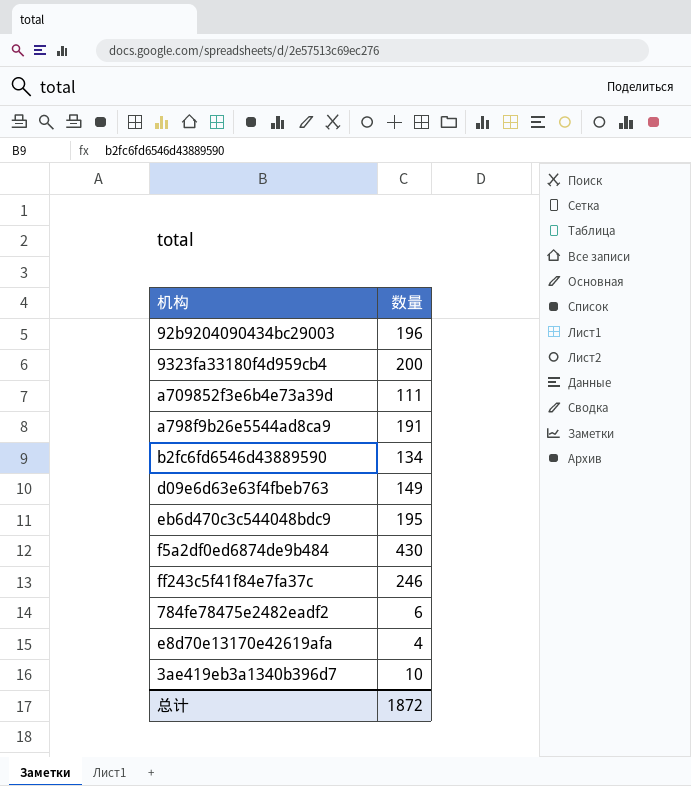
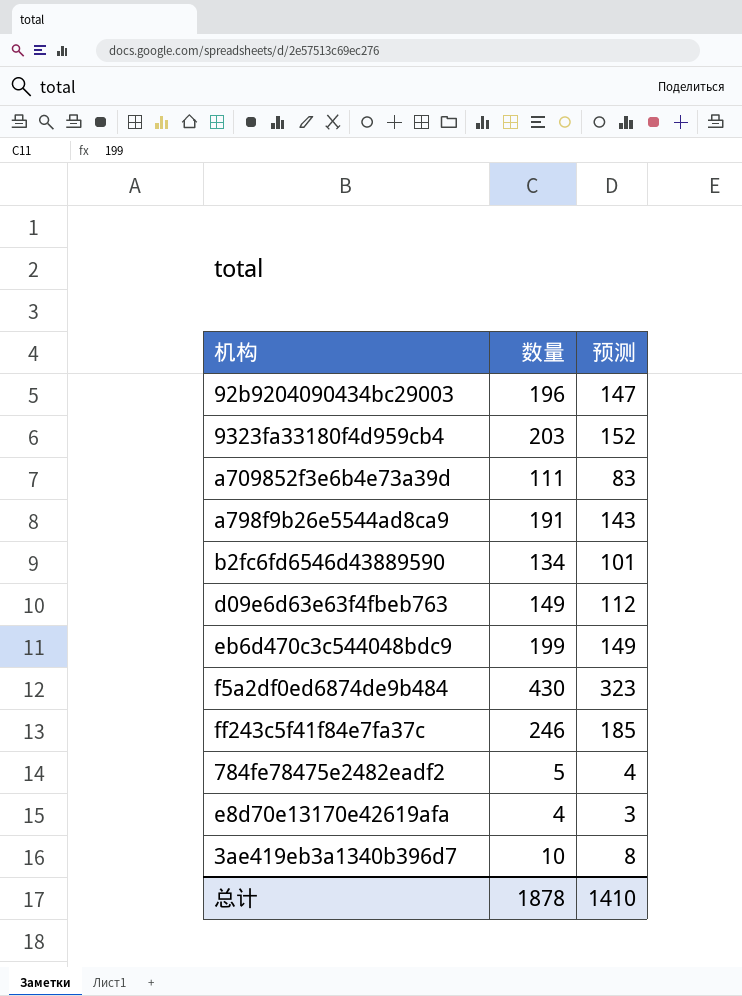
column 预测 | formula: none -> [数量] * 0.75
9323fa33180f4d959cb4 | 数量: 200 -> 203
eb6d470c3c544048bdc9 | 数量: 195 -> 199
784fe78475e2482eadf2 | 数量: 6 -> 5
总计 | 数量: 1872 -> 1878

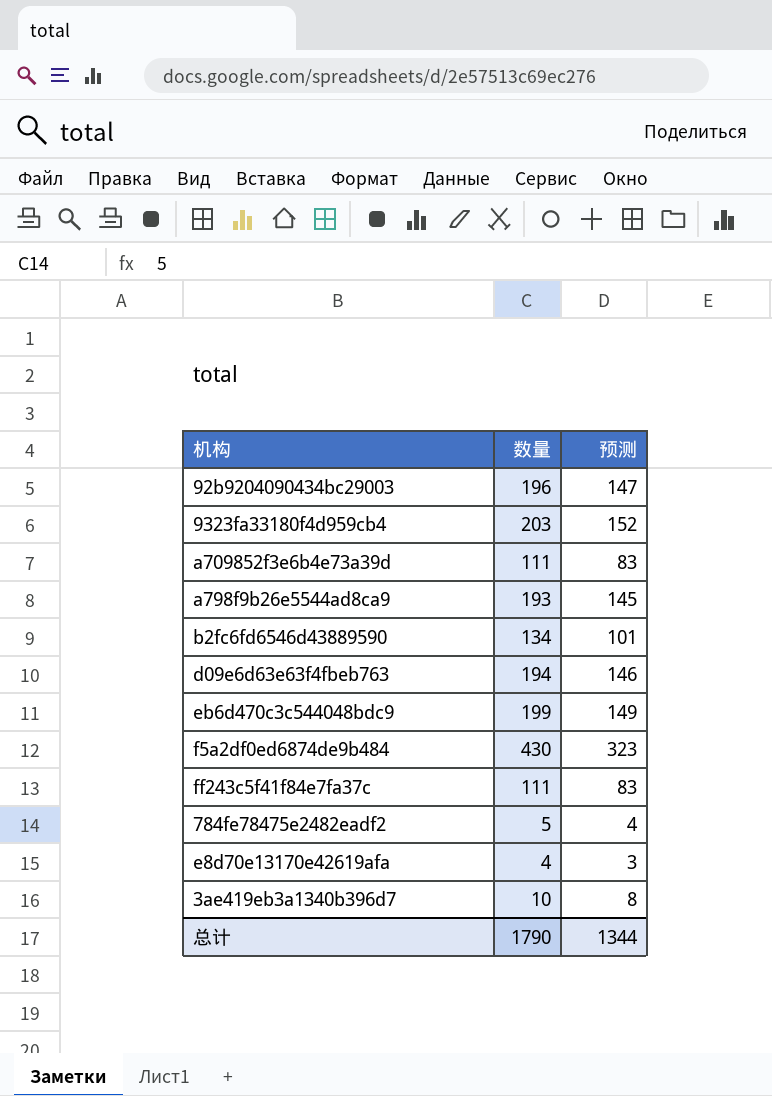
a798f9b26e5544ad8ca9 | 数量: 191 -> 193
a798f9b26e5544ad8ca9 | 预测: 143 -> 145
d09e6d63e63f4fbeb763 | 数量: 149 -> 194
d09e6d63e63f4fbeb763 | 预测: 112 -> 146
ff243c5f41f84e7fa37c | 数量: 246 -> 111
ff243c5f41f84e7fa37c | 预测: 185 -> 83
总计 | 数量: 1878 -> 1790
总计 | 预测: 1410 -> 1344

